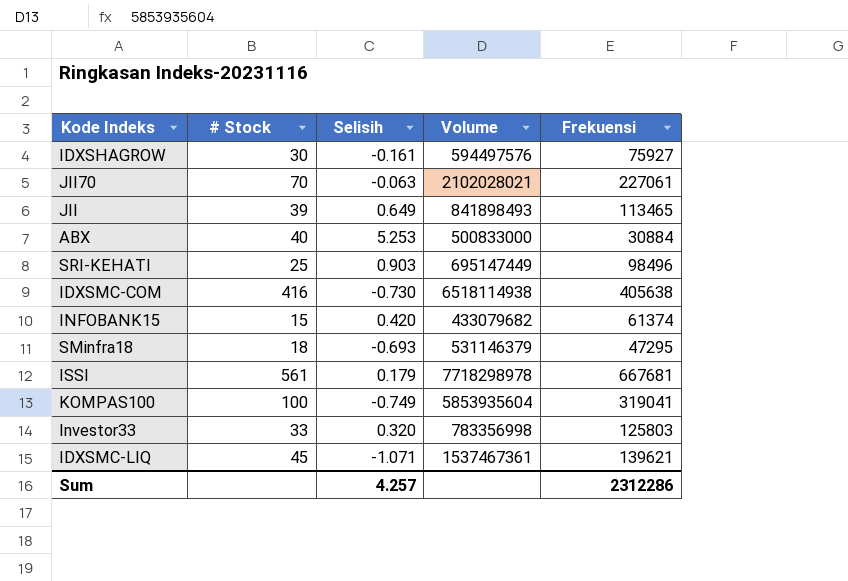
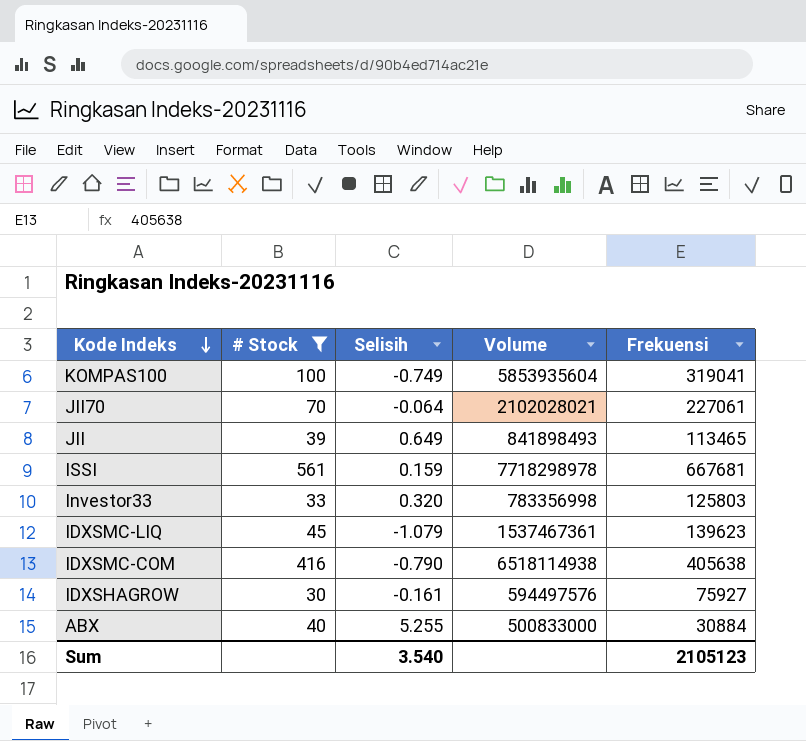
filter: none -> # Stock >= 30
row order: none -> Kode Indeks descending
JII70 | Selisih: -0.063 -> -0.064
ISSI | Selisih: 0.179 -> 0.159
IDXSMC-LIQ | Selisih: -1.071 -> -1.079
IDXSMC-LIQ | Frekuensi: 139621 -> 139623
IDXSMC-COM | Selisih: -0.730 -> -0.790
ABX | Selisih: 5.253 -> 5.255
Sum | Selisih: 4.257 -> 3.540
Sum | Frekuensi: 2312286 -> 2105123

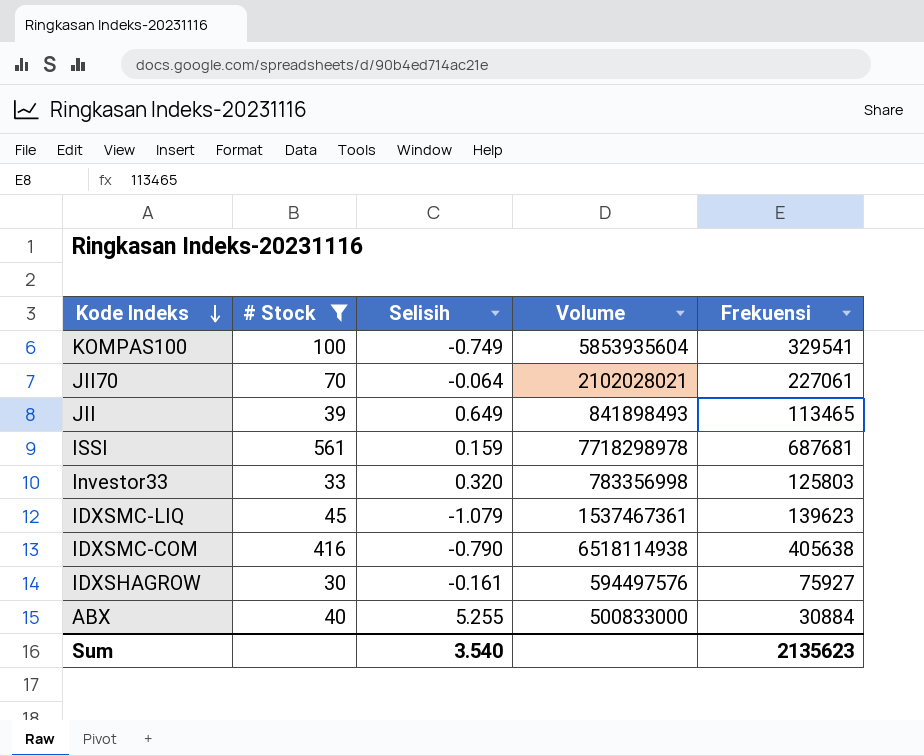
KOMPAS100 | Frekuensi: 319041 -> 329541
ISSI | Frekuensi: 667681 -> 687681
Sum | Frekuensi: 2105123 -> 2135623

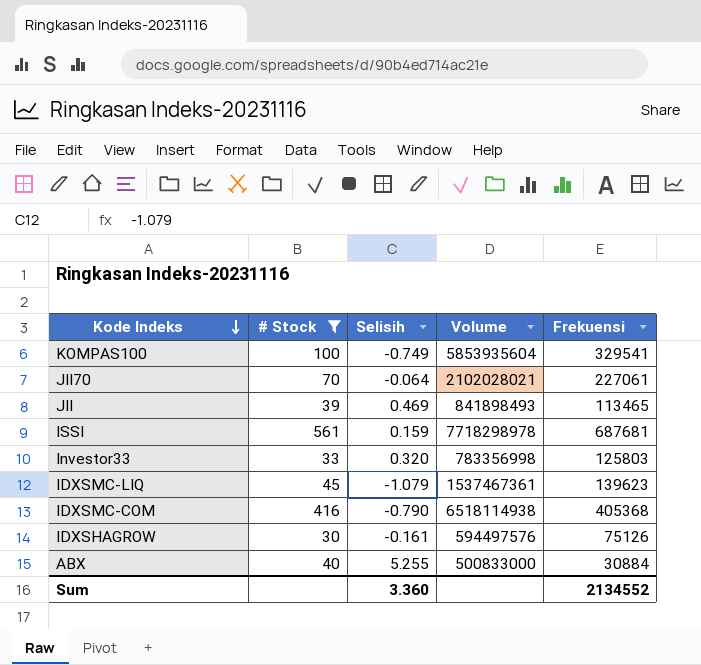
JII | Selisih: 0.649 -> 0.469
IDXSMC-COM | Frekuensi: 405638 -> 405368
IDXSHAGROW | Frekuensi: 75927 -> 75126
Sum | Selisih: 3.540 -> 3.360
Sum | Frekuensi: 2135623 -> 2134552

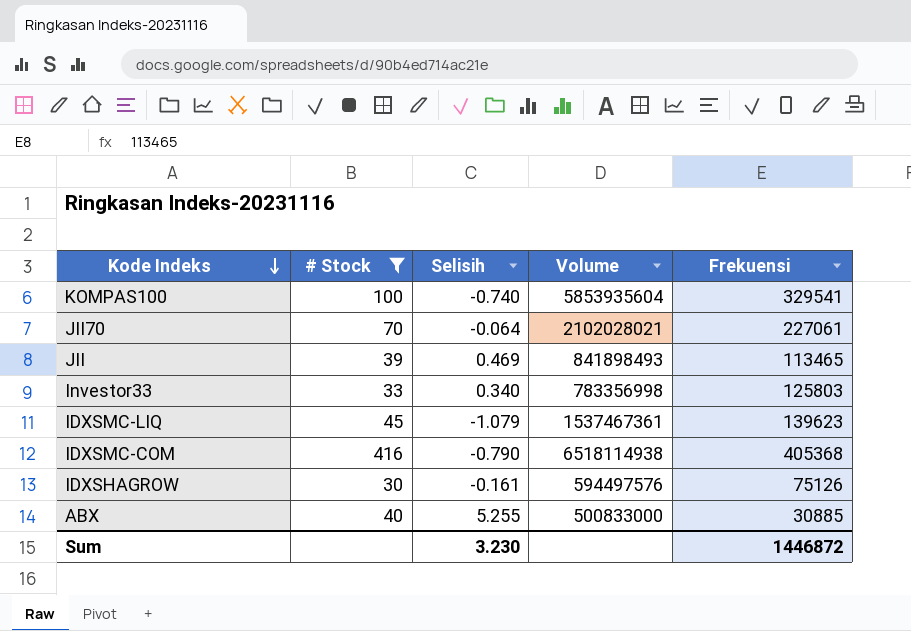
row ISSI: 561 | 0.159 | 7718298978 | 687681 -> none
KOMPAS100 | Selisih: -0.749 -> -0.740
Investor33 | Selisih: 0.320 -> 0.340
ABX | Frekuensi: 30884 -> 30885
Sum | Selisih: 3.360 -> 3.230
Sum | Frekuensi: 2134552 -> 1446872

